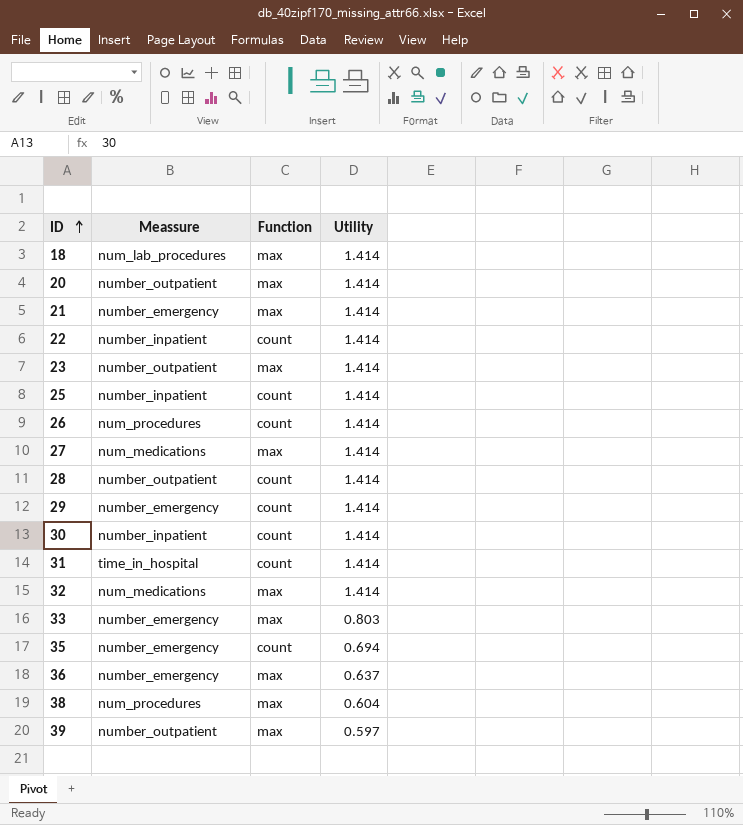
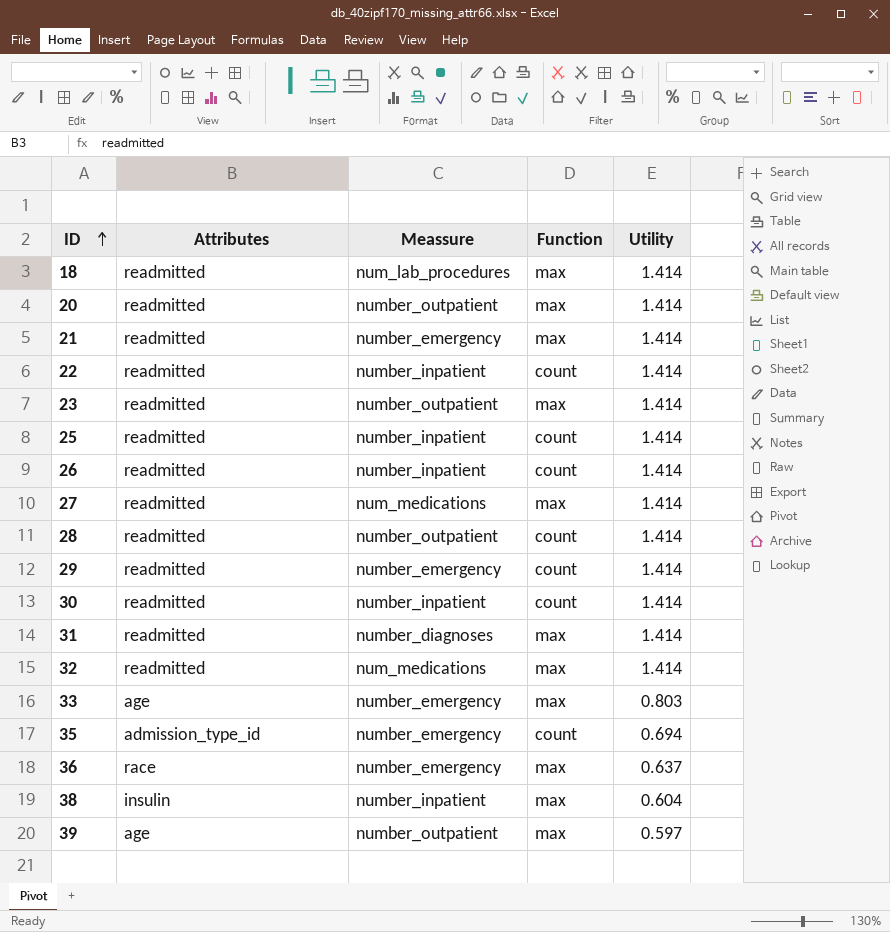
column Attributes | position: none -> 2
26 | Meassure: num_procedures -> number_inpatient
31 | Meassure: time_in_hospital -> number_diagnoses
31 | Function: count -> max
38 | Meassure: num_procedures -> number_inpatient

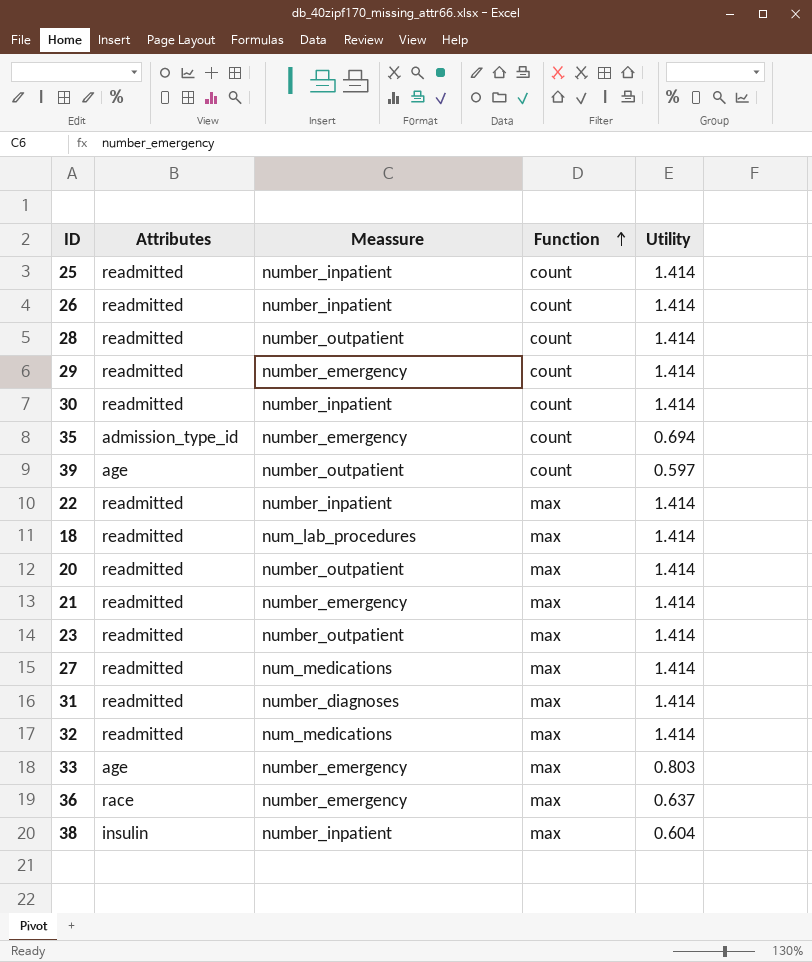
row order: ID ascending -> Function ascending
39 | Function: max -> count
22 | Function: count -> max

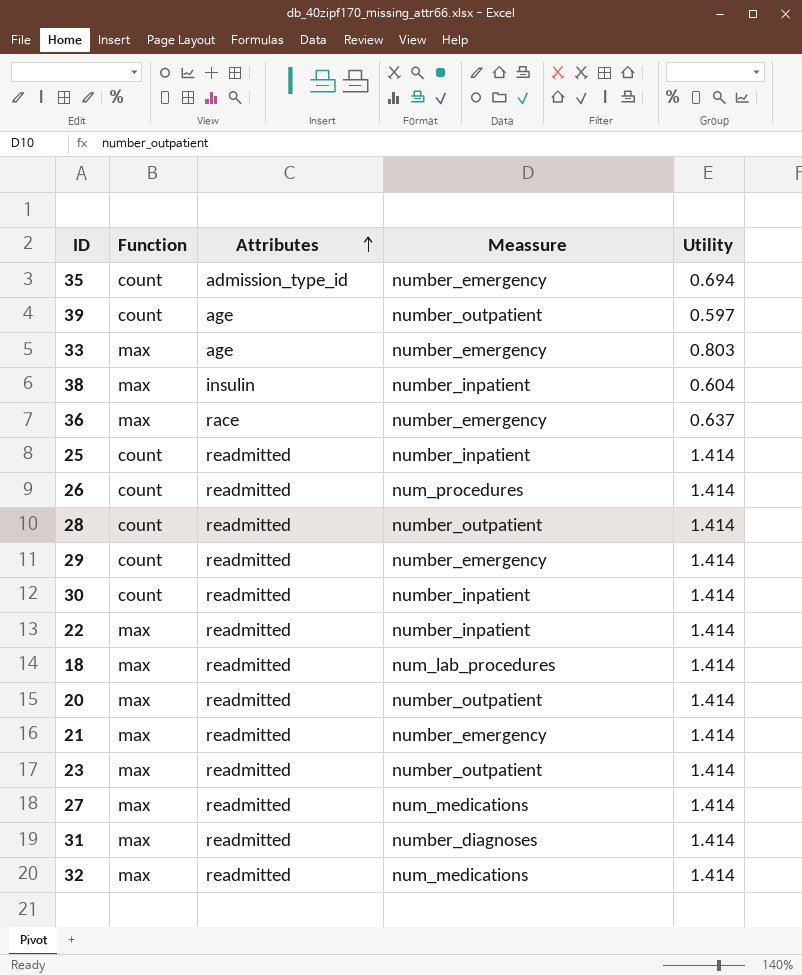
row order: Function ascending -> Attributes ascending
column Function | position: 4 -> 2
26 | Meassure: number_inpatient -> num_procedures

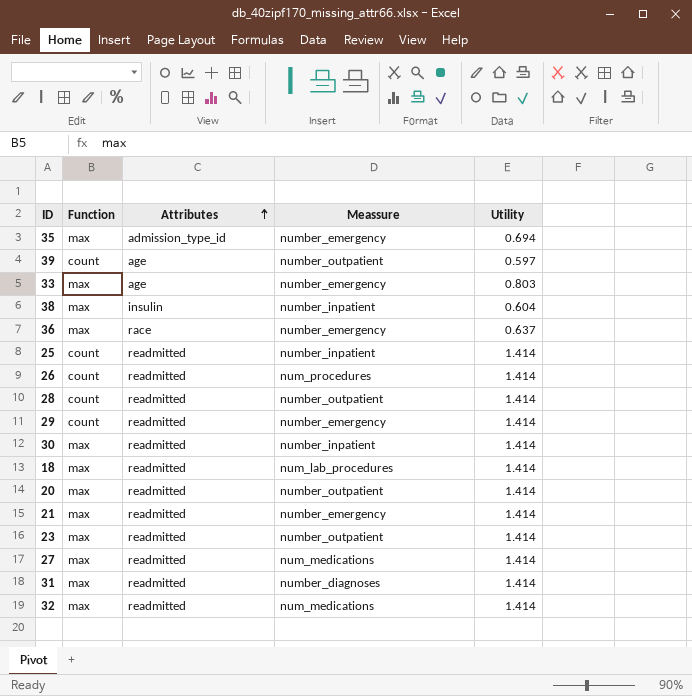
row 22: max | readmitted | number_inpatient | 1.414 -> none
35 | Function: count -> max
30 | Function: count -> max

